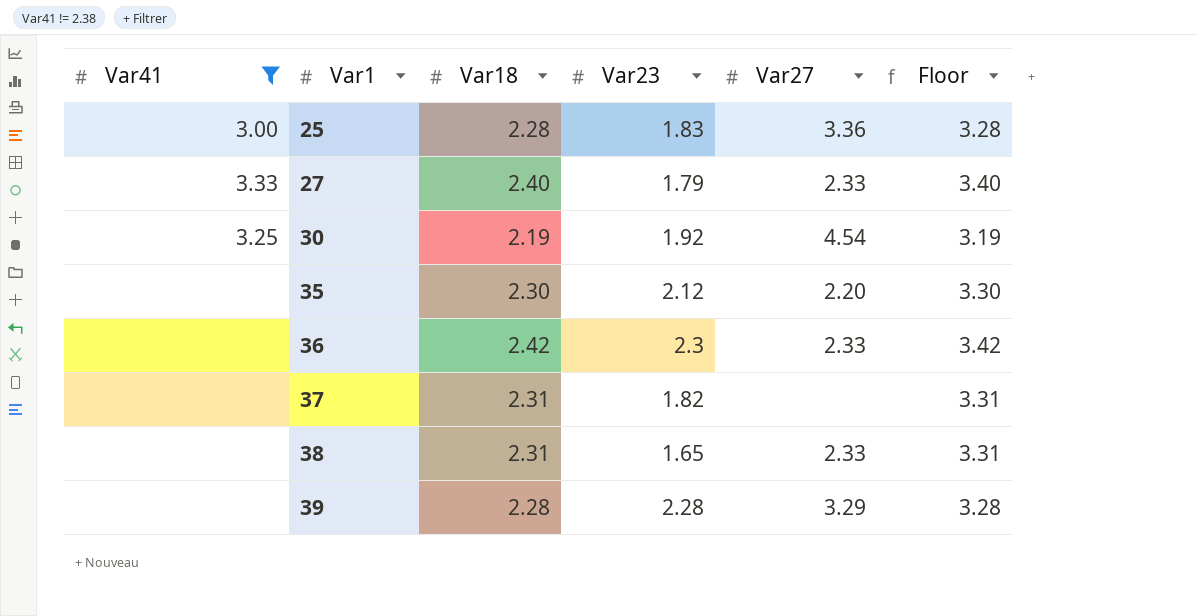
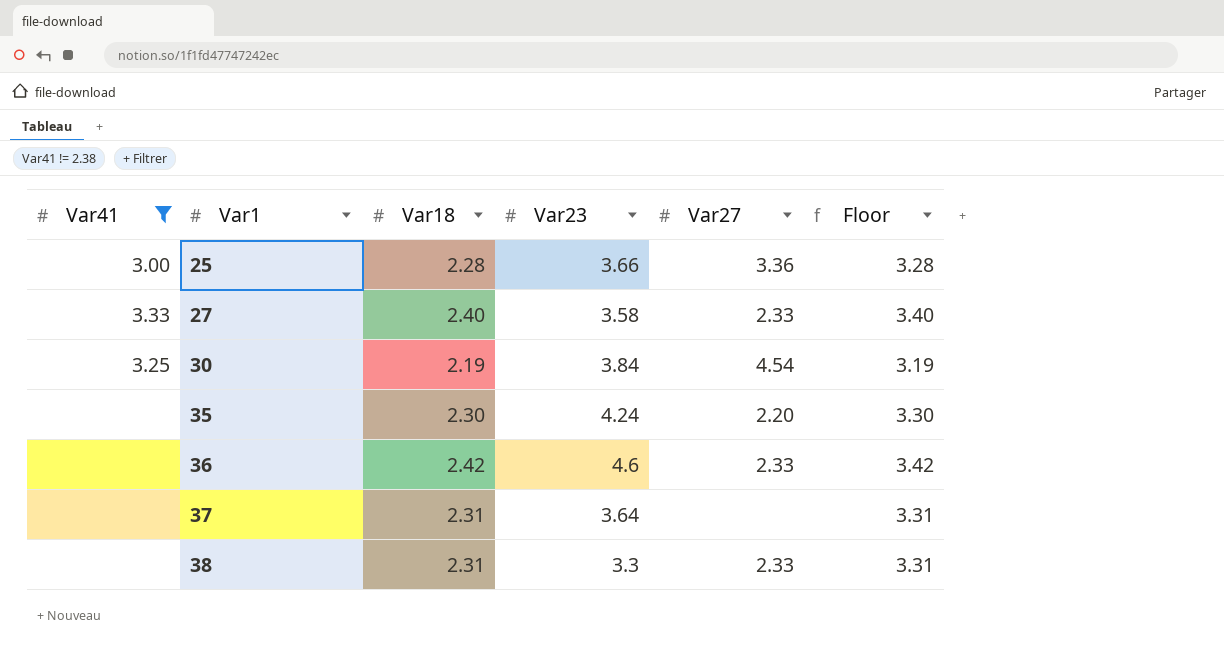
row 39: none | 2.28 | 2.28 | 3.29 | 3.28 -> none
25 | Var23: 1.83 -> 3.66
27 | Var23: 1.79 -> 3.58
30 | Var23: 1.92 -> 3.84
35 | Var23: 2.12 -> 4.24
36 | Var23: 2.3 -> 4.6
37 | Var23: 1.82 -> 3.64
38 | Var23: 1.65 -> 3.3

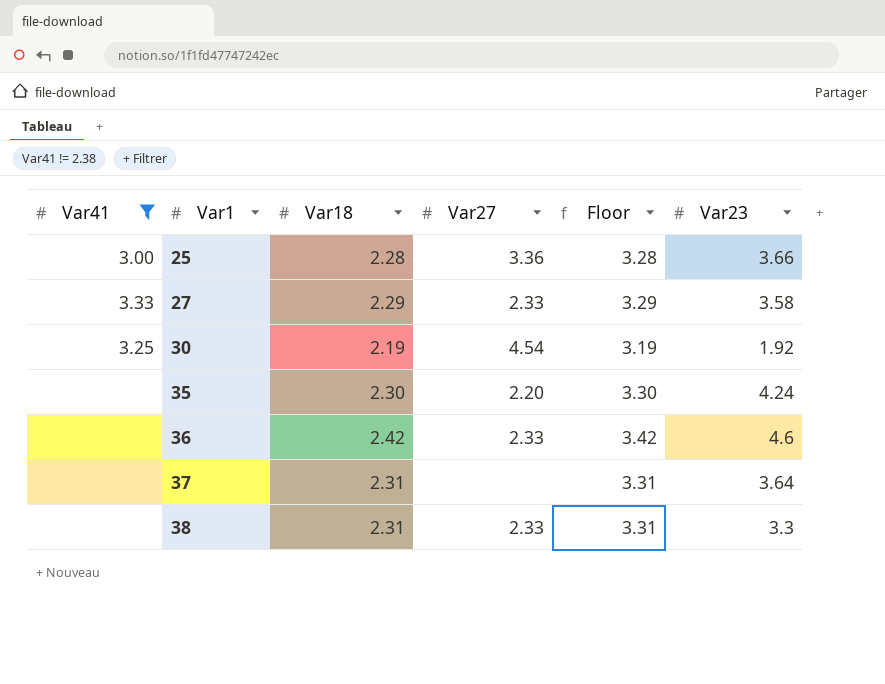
column Var23 | position: 4 -> 6
27 | Var18: 2.40 -> 2.29
27 | Floor: 3.40 -> 3.29
30 | Var23: 3.84 -> 1.92

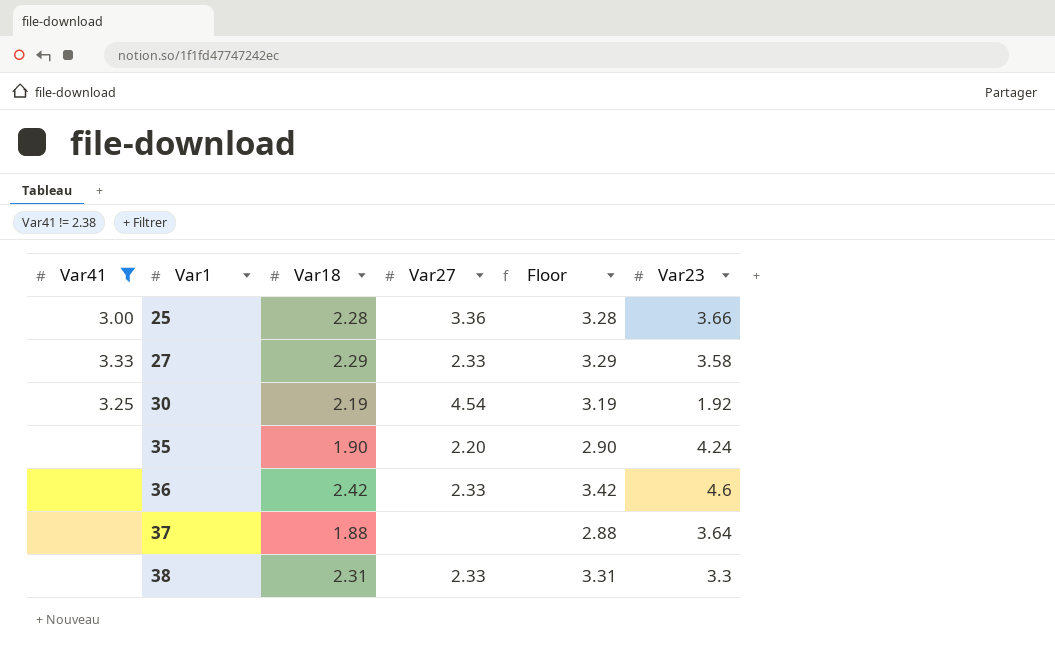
35 | Var18: 2.30 -> 1.90
35 | Floor: 3.30 -> 2.90
37 | Var18: 2.31 -> 1.88
37 | Floor: 3.31 -> 2.88

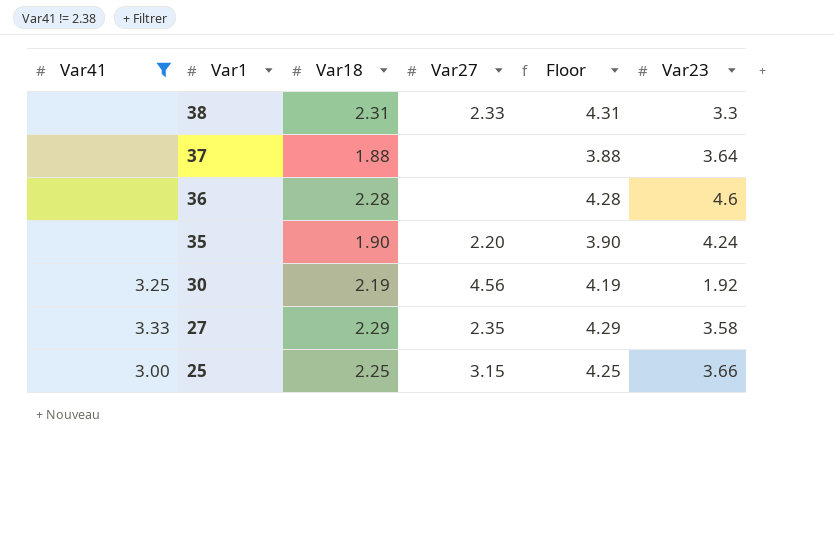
row order: Var1 ascending -> Var1 descending
column Floor | formula: [Var18] + 1 -> [Var18] + 2
36 | Var18: 2.42 -> 2.28
36 | Var27: 2.33 -> none
30 | Var27: 4.54 -> 4.56
27 | Var27: 2.33 -> 2.35
25 | Var18: 2.28 -> 2.25
25 | Var27: 3.36 -> 3.15

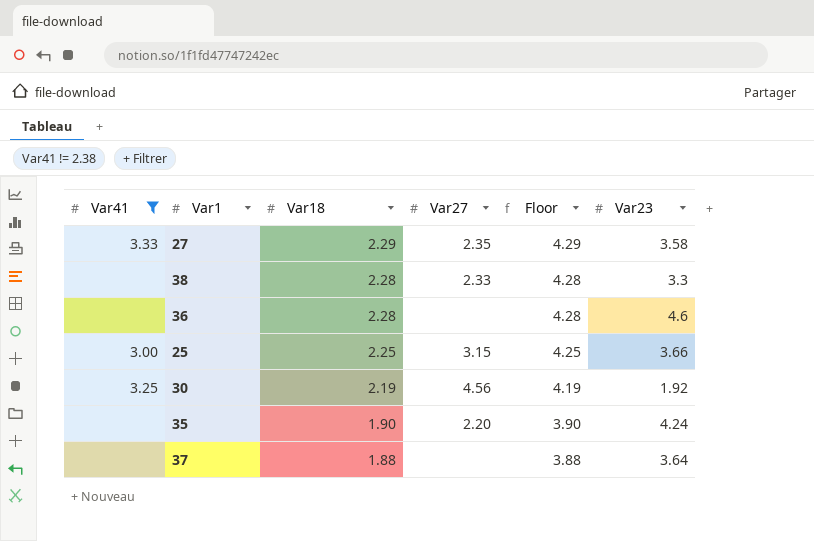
row order: Var1 descending -> Var18 descending
38 | Var18: 2.31 -> 2.28
38 | Floor: 4.31 -> 4.28

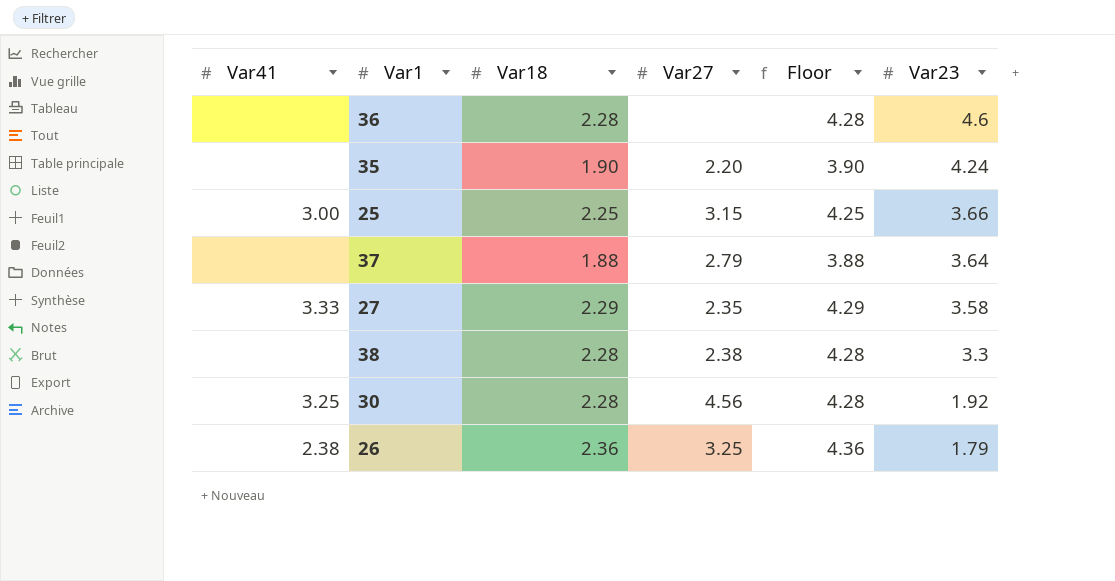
filter: Var41 != 2.38 -> none
row order: Var18 descending -> Var23 descending
37 | Var27: none -> 2.79
38 | Var27: 2.33 -> 2.38
30 | Var18: 2.19 -> 2.28
30 | Floor: 4.19 -> 4.28

